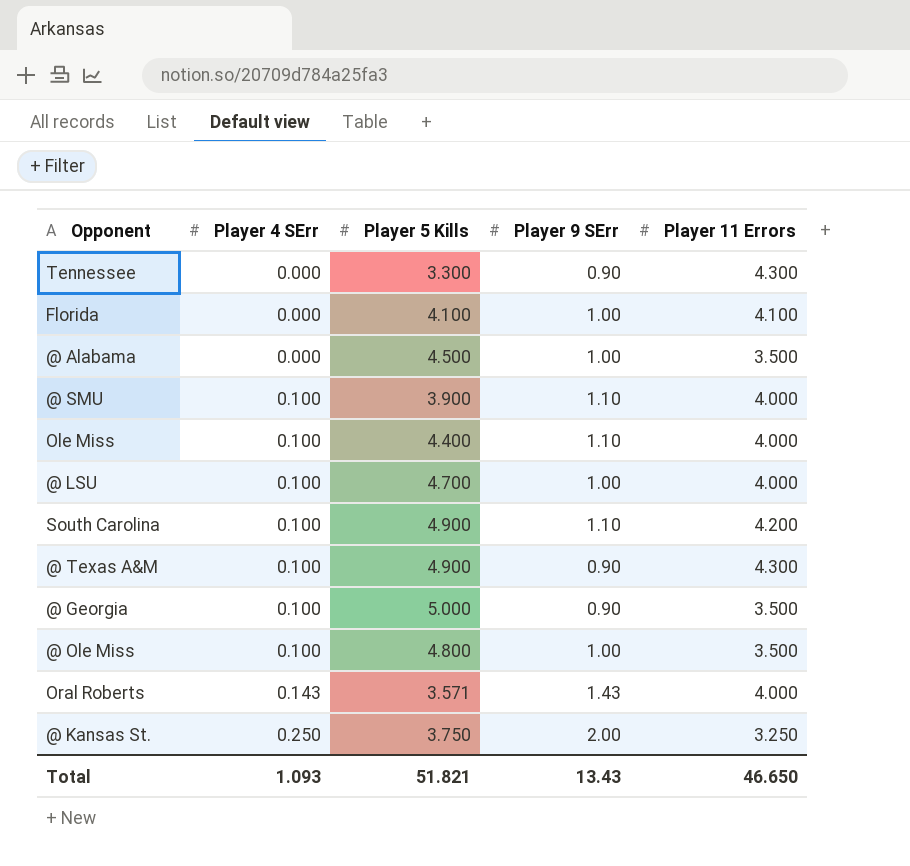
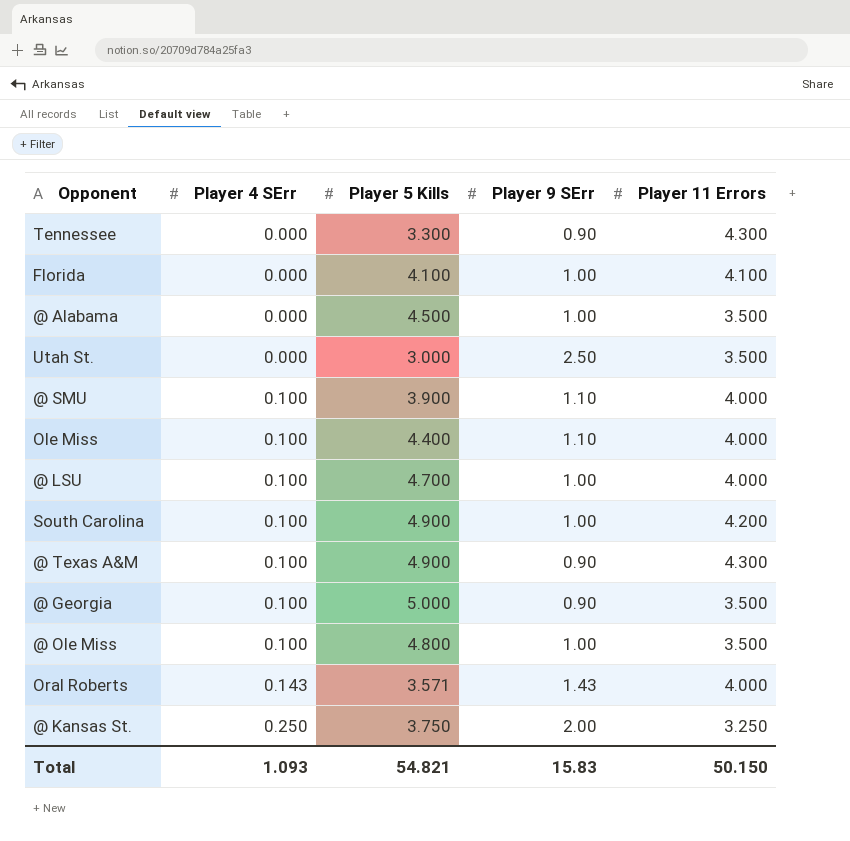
row Utah St.: none -> 0.000 | 3.000 | 2.50 | 3.500
South Carolina | Player 9 SErr: 1.10 -> 1.00
Total | Player 5 Kills: 51.821 -> 54.821
Total | Player 9 SErr: 13.43 -> 15.83
Total | Player 11 Errors: 46.650 -> 50.150

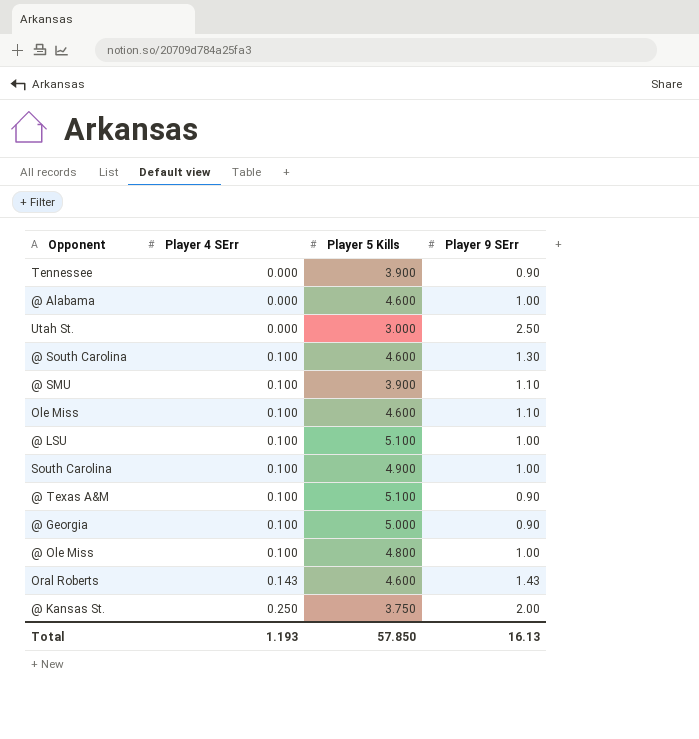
column Player 11 Errors | position: 5 -> none
row Florida: 0.000 | 4.100 | 1.00 | 4.100 -> none
Tennessee | Player 5 Kills: 3.300 -> 3.900
@ Alabama | Player 5 Kills: 4.500 -> 4.600
row @ South Carolina: none -> 0.100 | 4.600 | 1.30
Ole Miss | Player 5 Kills: 4.400 -> 4.600
@ LSU | Player 5 Kills: 4.700 -> 5.100
@ Texas A&M | Player 5 Kills: 4.900 -> 5.100
Oral Roberts | Player 5 Kills: 3.571 -> 4.600
Total | Player 4 SErr: 1.093 -> 1.193
Total | Player 5 Kills: 54.821 -> 57.850
Total | Player 9 SErr: 15.83 -> 16.13

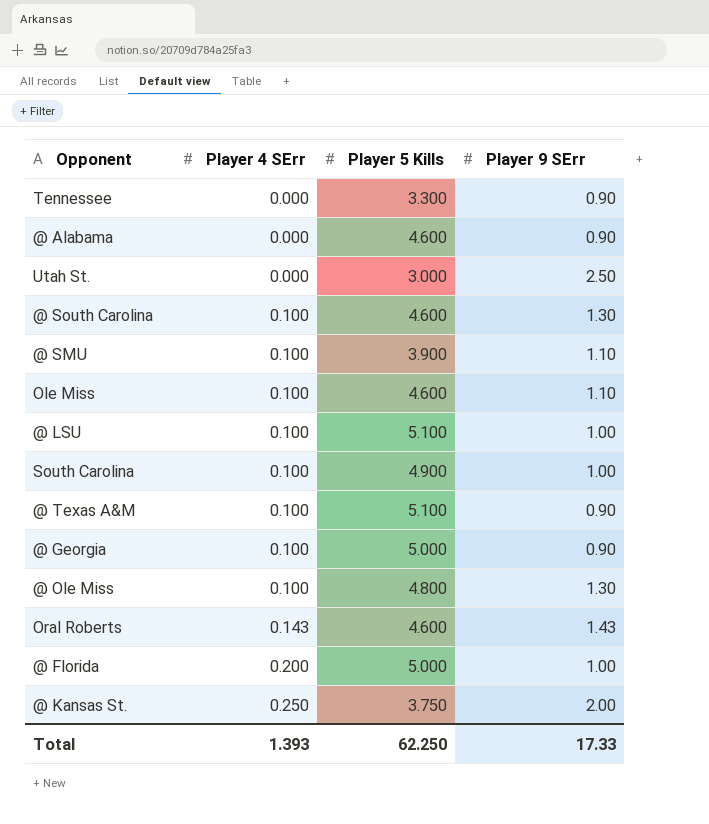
Tennessee | Player 5 Kills: 3.900 -> 3.300
@ Alabama | Player 9 SErr: 1.00 -> 0.90
@ Ole Miss | Player 9 SErr: 1.00 -> 1.30
row @ Florida: none -> 0.200 | 5.000 | 1.00
Total | Player 4 SErr: 1.193 -> 1.393
Total | Player 5 Kills: 57.850 -> 62.250
Total | Player 9 SErr: 16.13 -> 17.33

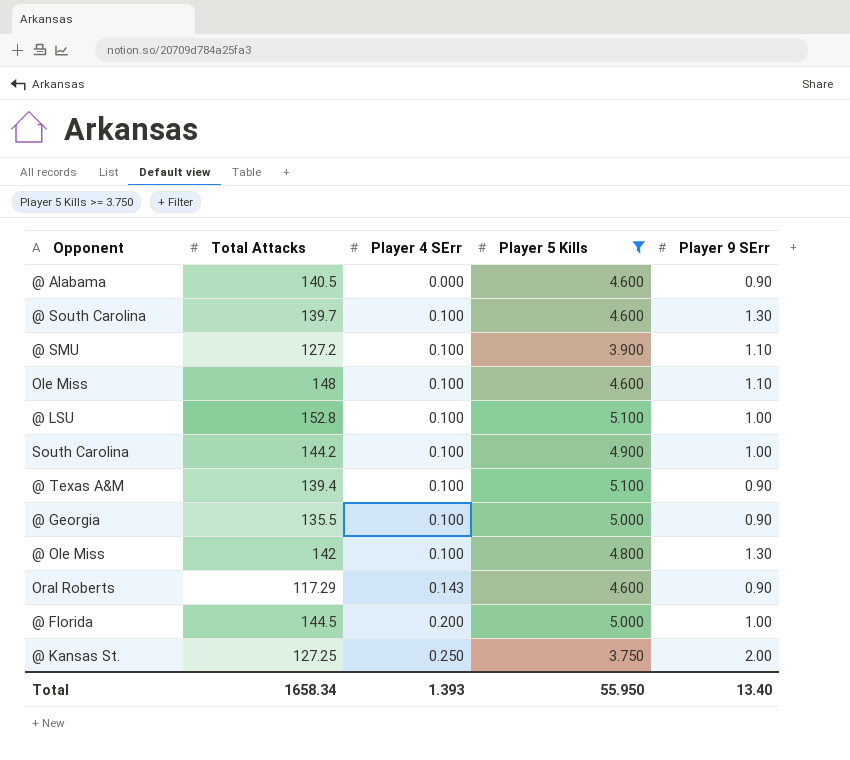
filter: none -> Player 5 Kills >= 3.750
column Total Attacks | position: none -> 2
Oral Roberts | Player 9 SErr: 1.43 -> 0.90
Total | Player 5 Kills: 62.250 -> 55.950
Total | Player 9 SErr: 17.33 -> 13.40

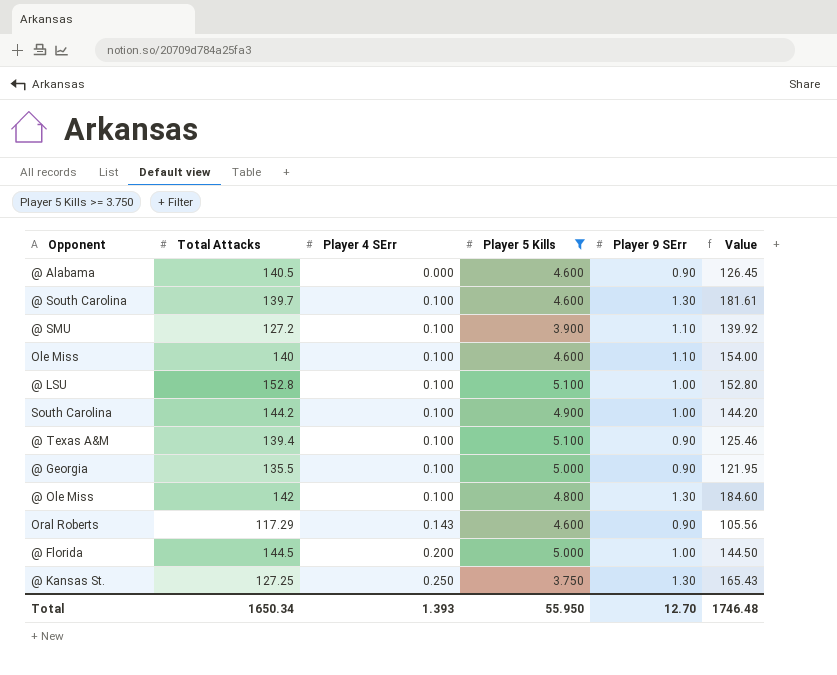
column Value | formula: none -> [Total Attacks] * [Player 9 SErr]
Ole Miss | Total Attacks: 148 -> 140
@ Kansas St. | Player 9 SErr: 2.00 -> 1.30
Total | Total Attacks: 1658.34 -> 1650.34
Total | Player 9 SErr: 13.40 -> 12.70

